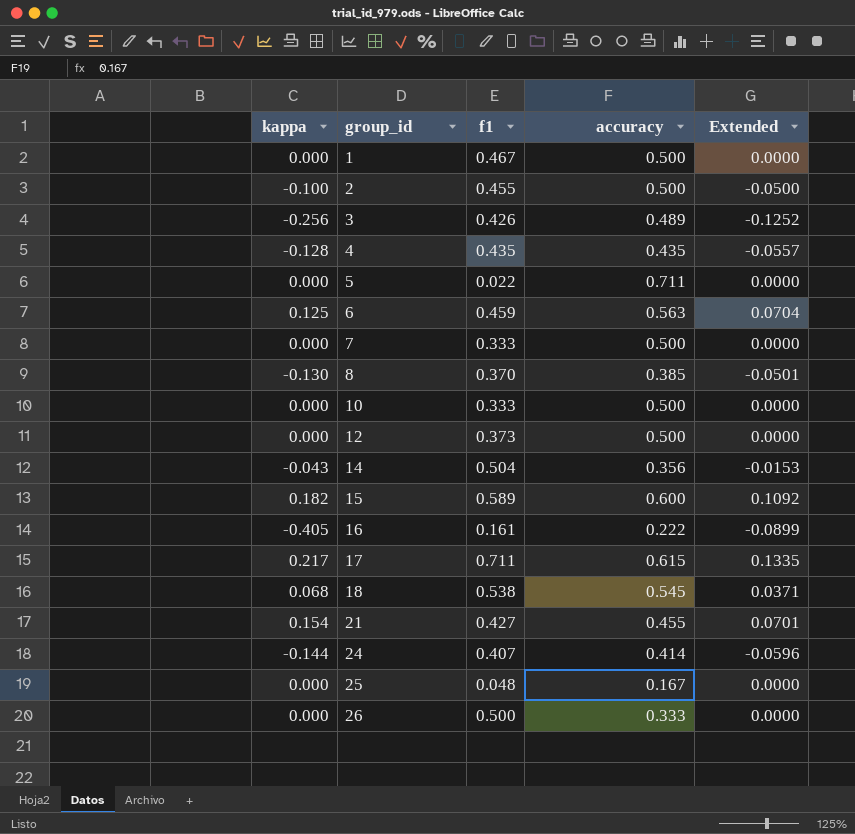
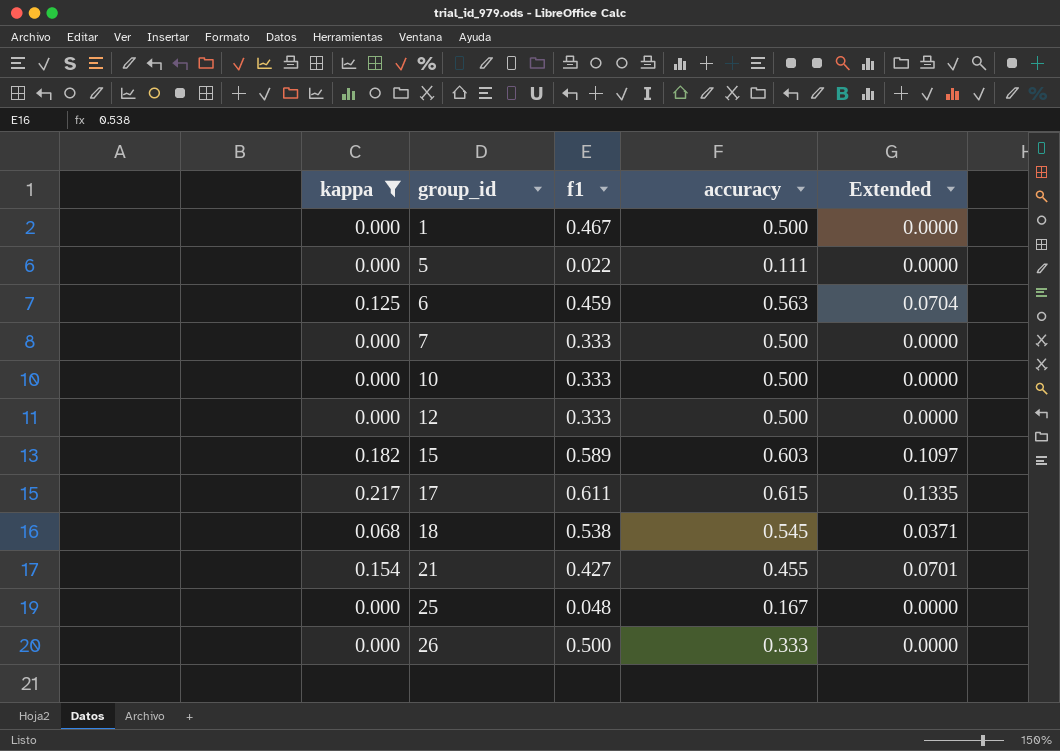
filter: none -> kappa >= 0.000
5 | accuracy: 0.711 -> 0.111
12 | f1: 0.373 -> 0.333
15 | accuracy: 0.600 -> 0.603
15 | Extended: 0.1092 -> 0.1097
17 | f1: 0.711 -> 0.611

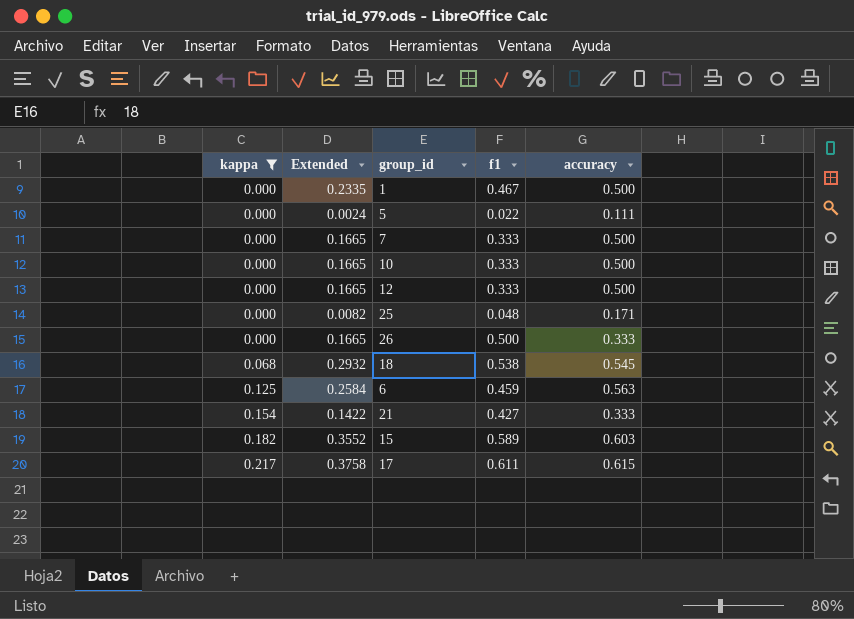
row order: group_id ascending -> kappa ascending
column Extended | formula: [kappa] * [accuracy] -> [f1] * [accuracy]
column Extended | position: 5 -> 2
25 | accuracy: 0.167 -> 0.171
21 | accuracy: 0.455 -> 0.333

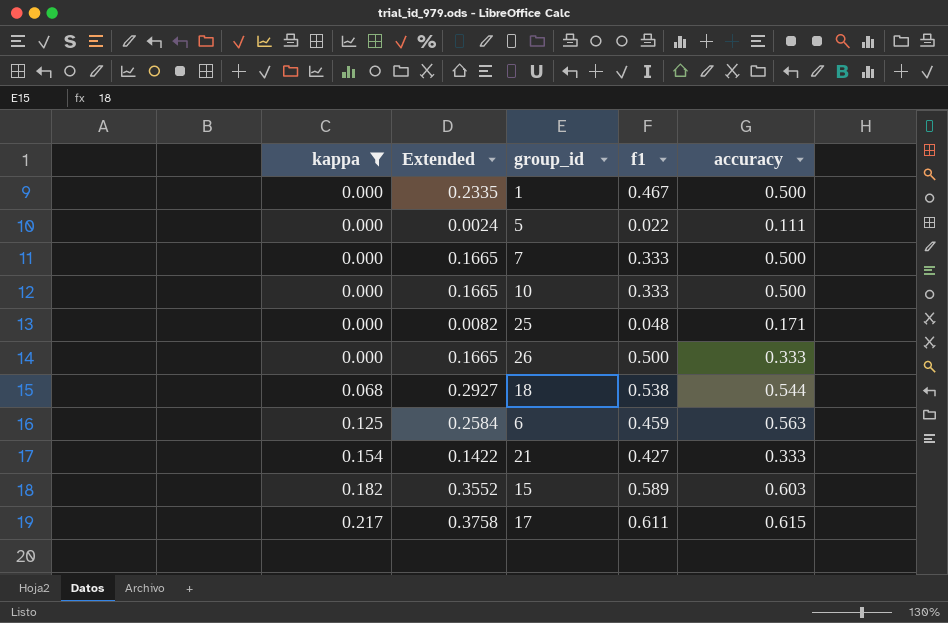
row 12: 0.000 | 0.1665 | 0.333 | 0.500 -> none
18 | Extended: 0.2932 -> 0.2927
18 | accuracy: 0.545 -> 0.544

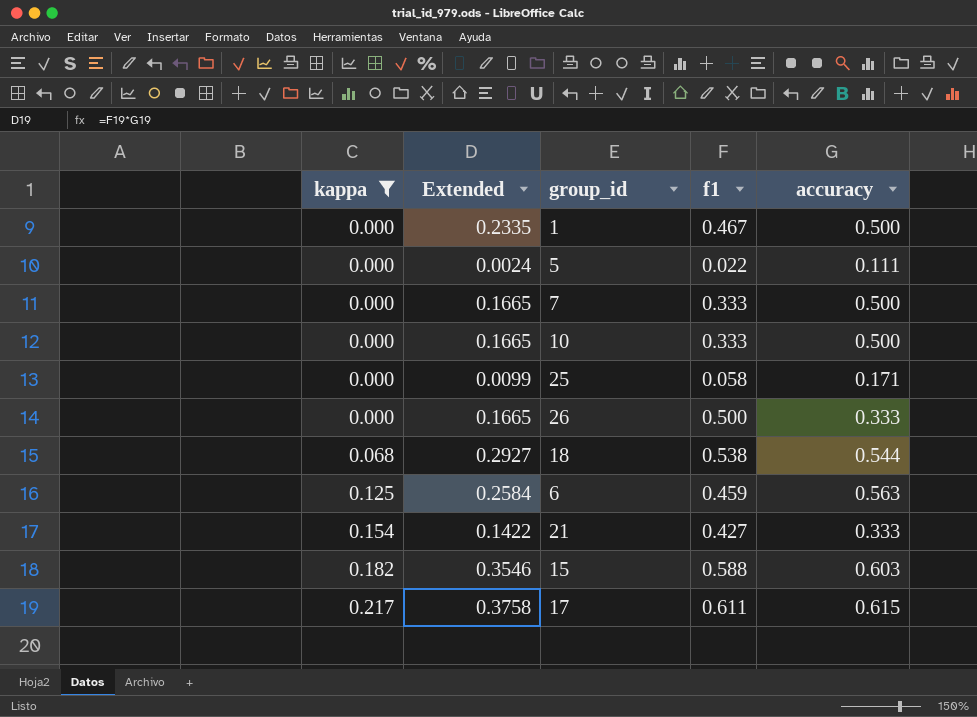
25 | Extended: 0.0082 -> 0.0099
25 | f1: 0.048 -> 0.058
15 | Extended: 0.3552 -> 0.3546
15 | f1: 0.589 -> 0.588

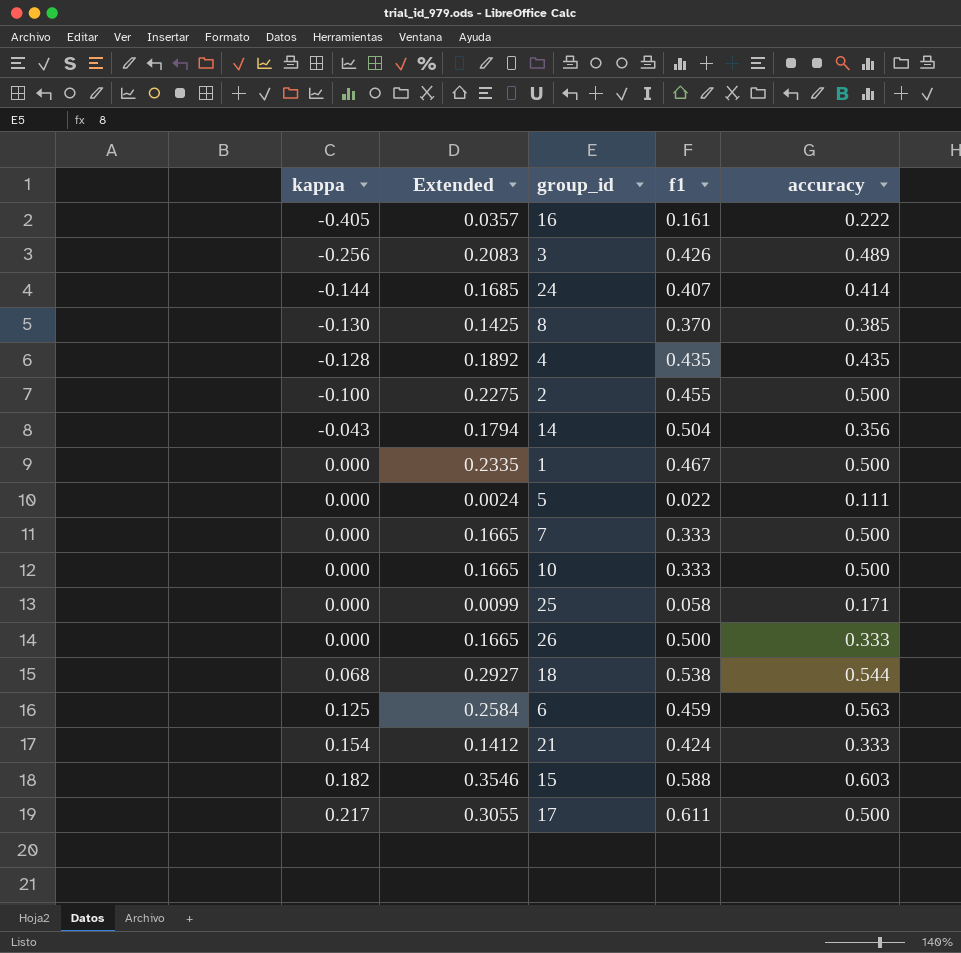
filter: kappa >= 0.000 -> none
21 | Extended: 0.1422 -> 0.1412
21 | f1: 0.427 -> 0.424
17 | Extended: 0.3758 -> 0.3055
17 | accuracy: 0.615 -> 0.500

